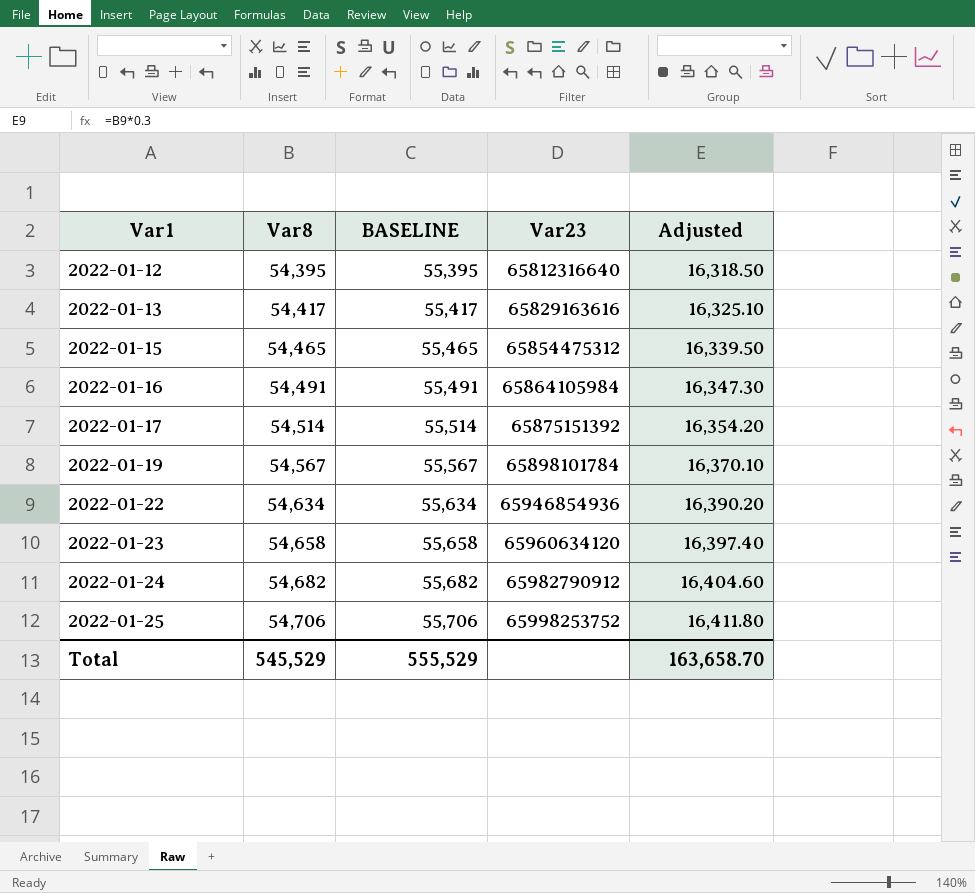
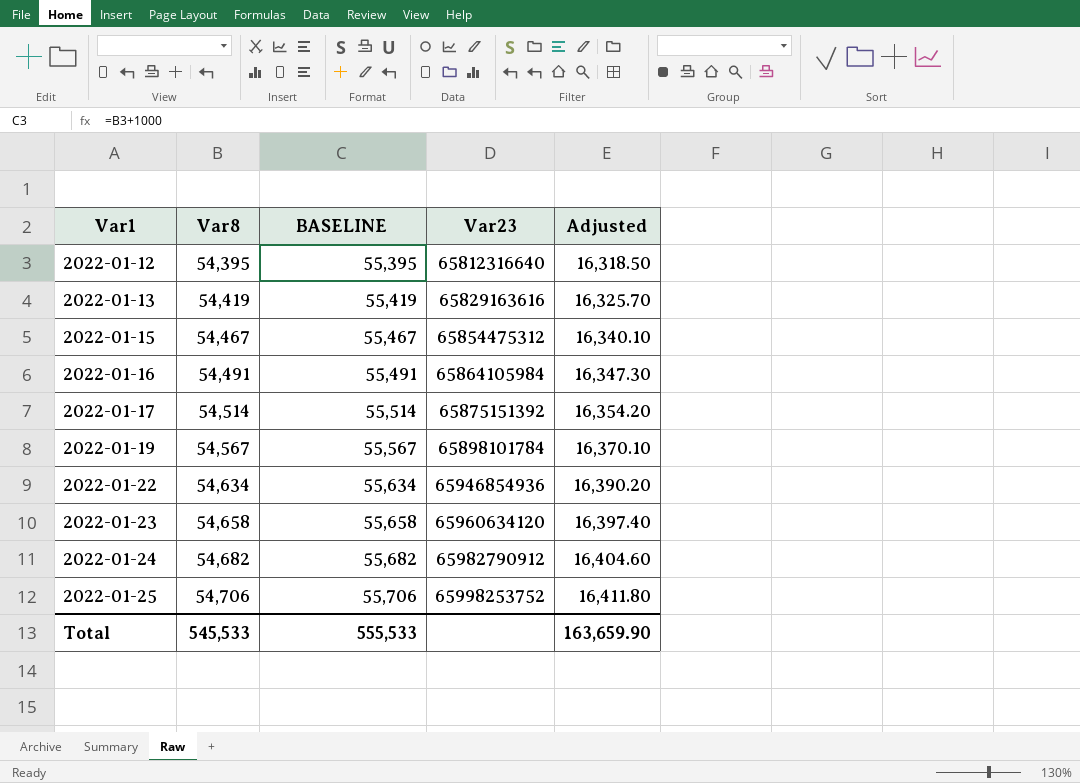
2022-01-13 | Var8: 54,417 -> 54,419
2022-01-13 | BASELINE: 55,417 -> 55,419
2022-01-13 | Adjusted: 16,325.10 -> 16,325.70
2022-01-15 | Var8: 54,465 -> 54,467
2022-01-15 | BASELINE: 55,465 -> 55,467
2022-01-15 | Adjusted: 16,339.50 -> 16,340.10
Total | Var8: 545,529 -> 545,533
Total | BASELINE: 555,529 -> 555,533
Total | Adjusted: 163,658.70 -> 163,659.90

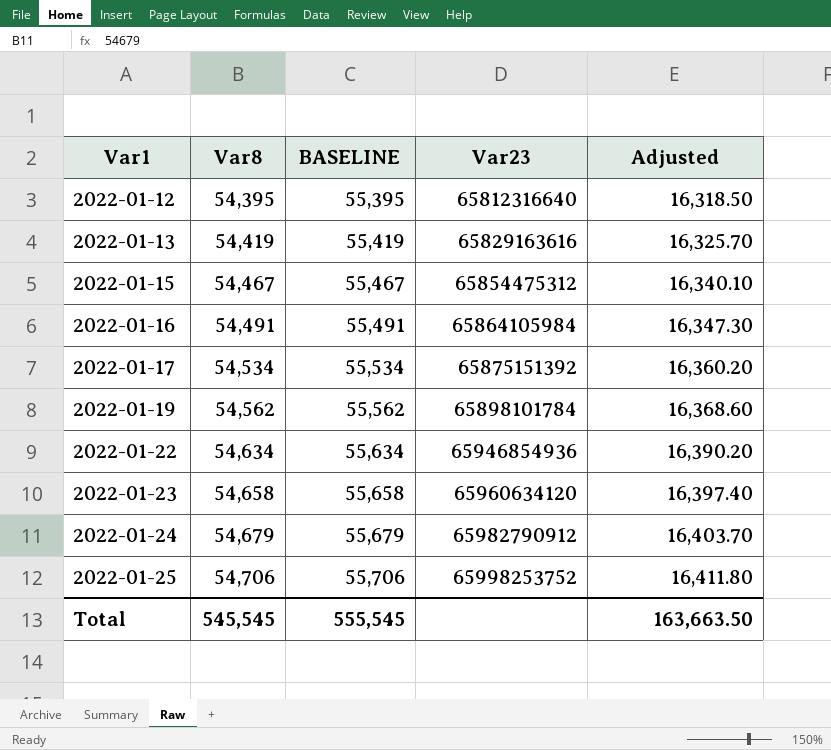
2022-01-17 | Var8: 54,514 -> 54,534
2022-01-17 | BASELINE: 55,514 -> 55,534
2022-01-17 | Adjusted: 16,354.20 -> 16,360.20
2022-01-19 | Var8: 54,567 -> 54,562
2022-01-19 | BASELINE: 55,567 -> 55,562
2022-01-19 | Adjusted: 16,370.10 -> 16,368.60
2022-01-24 | Var8: 54,682 -> 54,679
2022-01-24 | BASELINE: 55,682 -> 55,679
2022-01-24 | Adjusted: 16,404.60 -> 16,403.70
Total | Var8: 545,533 -> 545,545
Total | BASELINE: 555,533 -> 555,545
Total | Adjusted: 163,659.90 -> 163,663.50

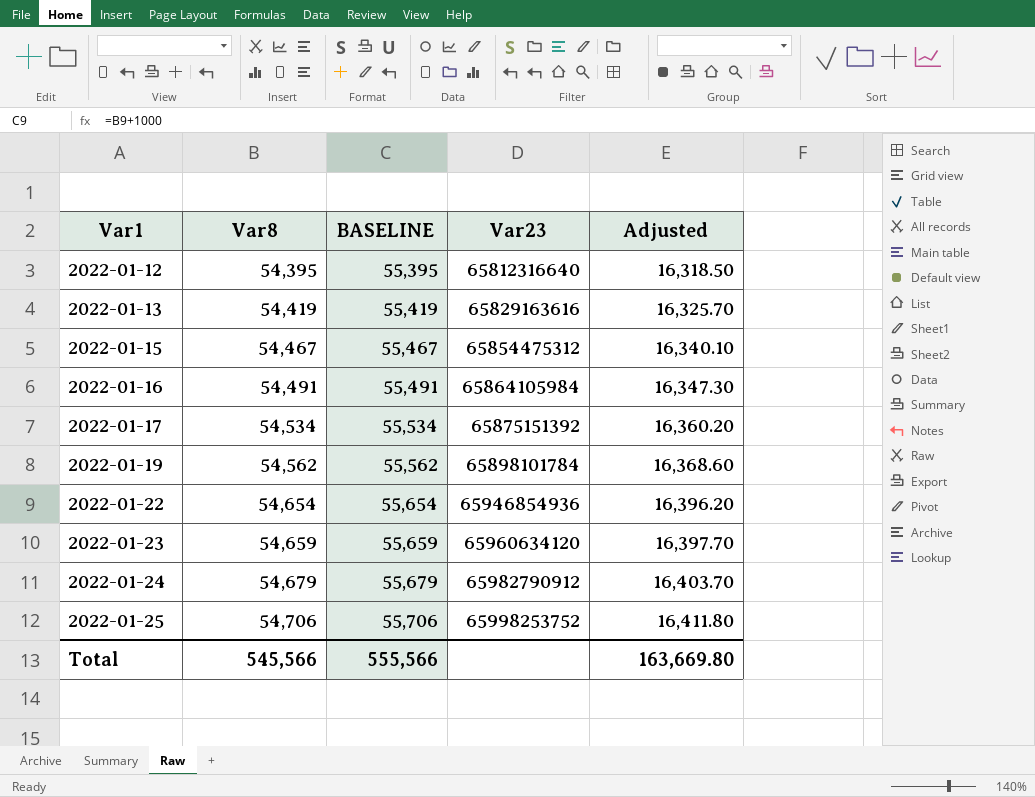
2022-01-22 | Var8: 54,634 -> 54,654
2022-01-22 | BASELINE: 55,634 -> 55,654
2022-01-22 | Adjusted: 16,390.20 -> 16,396.20
2022-01-23 | Var8: 54,658 -> 54,659
2022-01-23 | BASELINE: 55,658 -> 55,659
2022-01-23 | Adjusted: 16,397.40 -> 16,397.70
Total | Var8: 545,545 -> 545,566
Total | BASELINE: 555,545 -> 555,566
Total | Adjusted: 163,663.50 -> 163,669.80

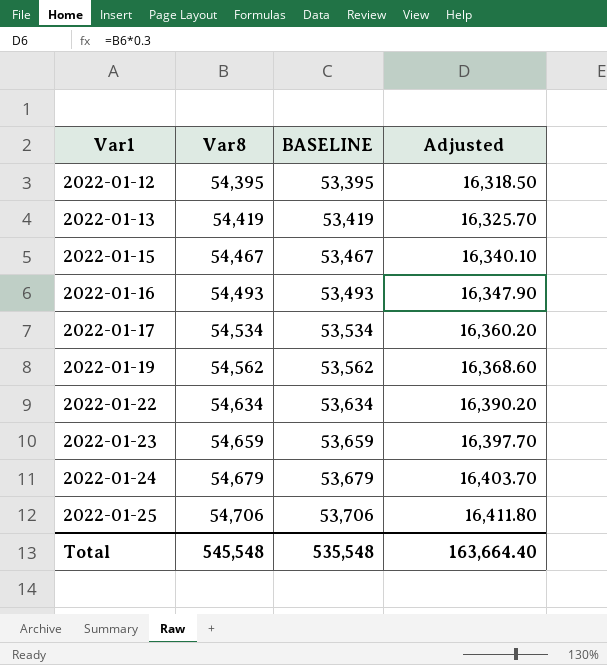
column Var23 | position: 4 -> none
column BASELINE | formula: [Var8] + 1000 -> [Var8] - 1000
2022-01-16 | Var8: 54,491 -> 54,493
2022-01-16 | Adjusted: 16,347.30 -> 16,347.90
2022-01-22 | Var8: 54,654 -> 54,634
2022-01-22 | Adjusted: 16,396.20 -> 16,390.20
Total | Var8: 545,566 -> 545,548
Total | BASELINE: 555,566 -> 535,548
Total | Adjusted: 163,669.80 -> 163,664.40

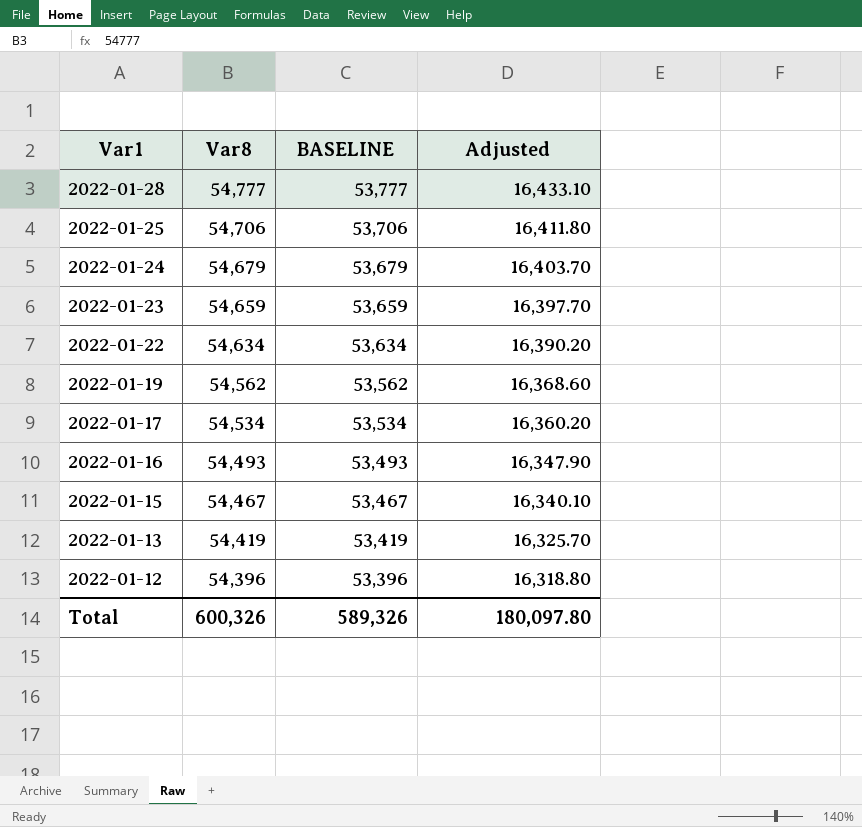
row order: Var1 ascending -> Var1 descending
row 2022-01-28: none -> 54,777 | 53,777 | 16,433.10
2022-01-12 | Var8: 54,395 -> 54,396
2022-01-12 | BASELINE: 53,395 -> 53,396
2022-01-12 | Adjusted: 16,318.50 -> 16,318.80
Total | Var8: 545,548 -> 600,326
Total | BASELINE: 535,548 -> 589,326
Total | Adjusted: 163,664.40 -> 180,097.80

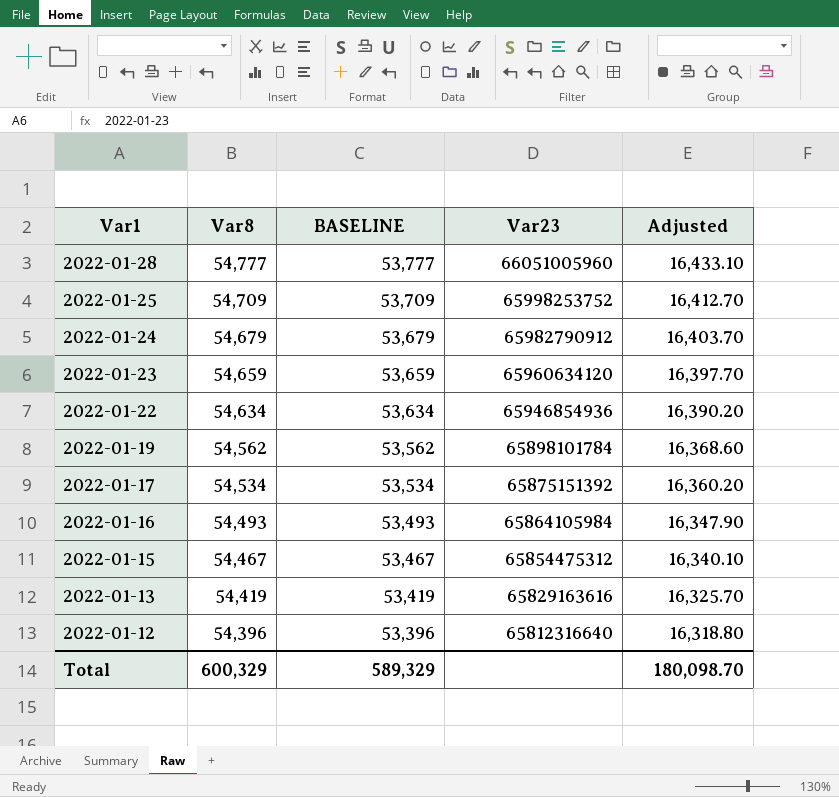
column Var23 | position: none -> 4
2022-01-25 | Var8: 54,706 -> 54,709
2022-01-25 | BASELINE: 53,706 -> 53,709
2022-01-25 | Adjusted: 16,411.80 -> 16,412.70
Total | Var8: 600,326 -> 600,329
Total | BASELINE: 589,326 -> 589,329
Total | Adjusted: 180,097.80 -> 180,098.70

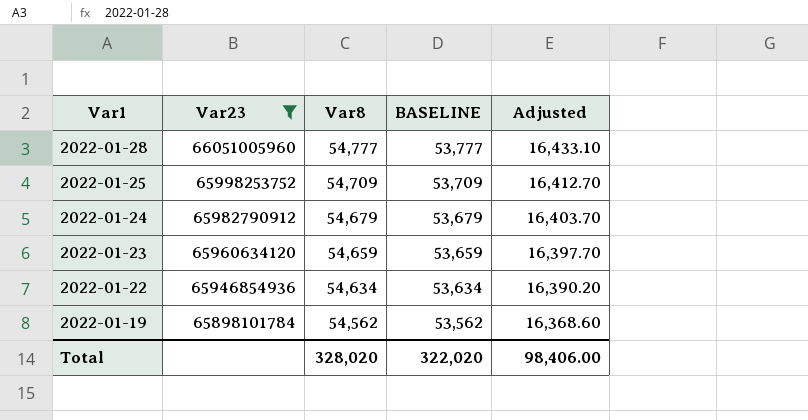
filter: none -> Var23 >= 65898101784
column Var23 | position: 4 -> 2
Total | Var8: 600,329 -> 328,020
Total | BASELINE: 589,329 -> 322,020
Total | Adjusted: 180,098.70 -> 98,406.00

